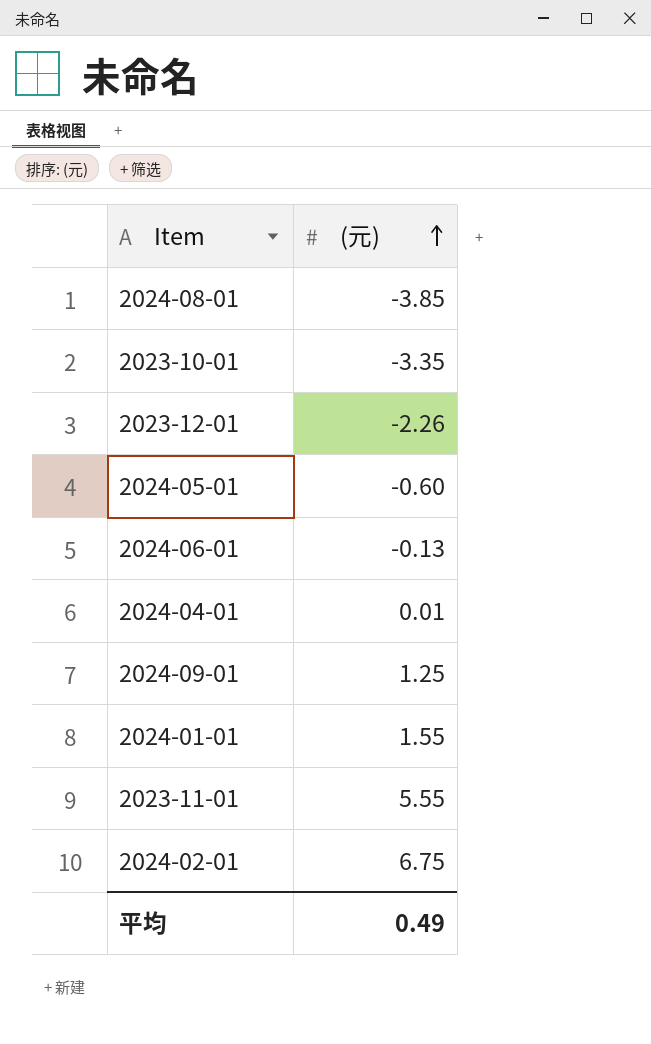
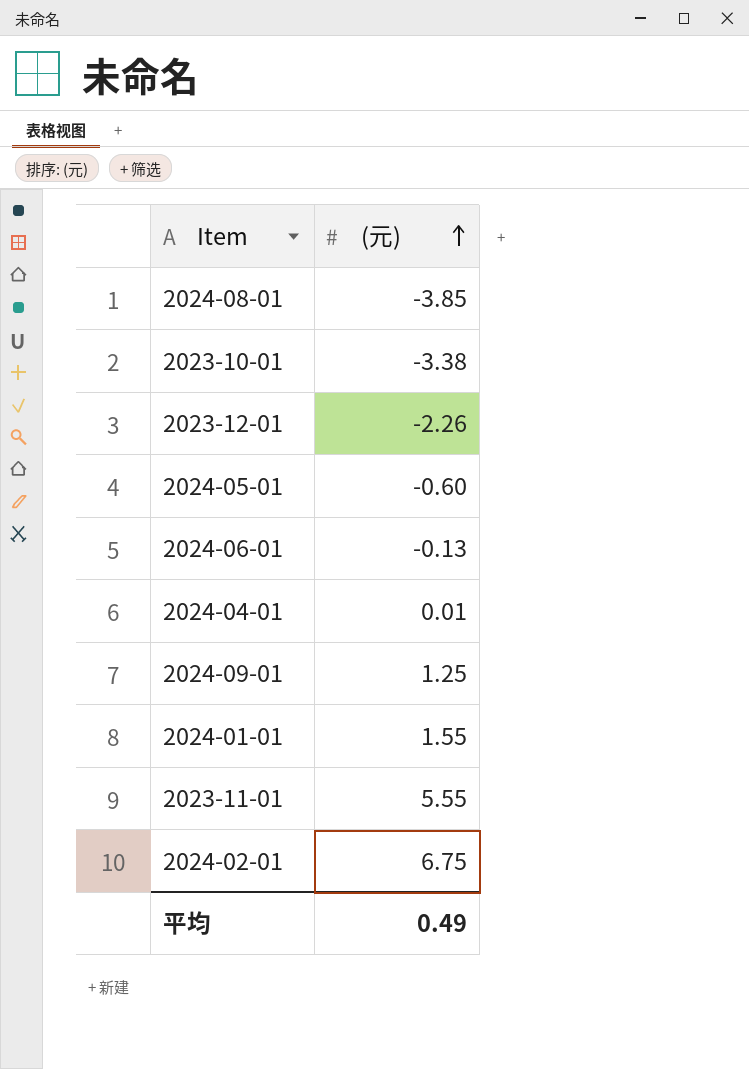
2023-10-01 | (元): -3.35 -> -3.38

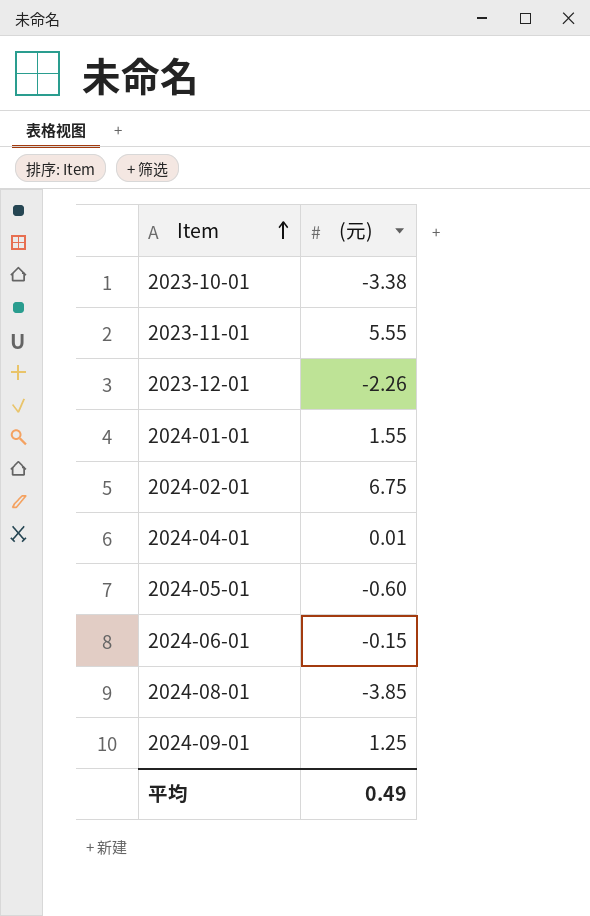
row order: (元) ascending -> Item ascending
2024-06-01 | (元): -0.13 -> -0.15

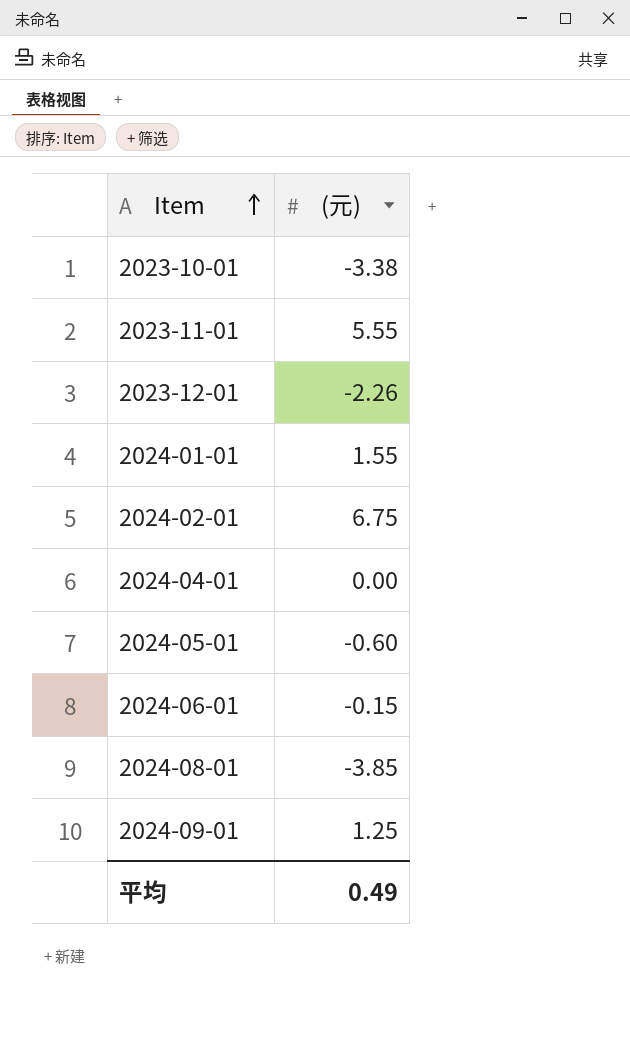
2024-04-01 | (元): 0.01 -> 0.00

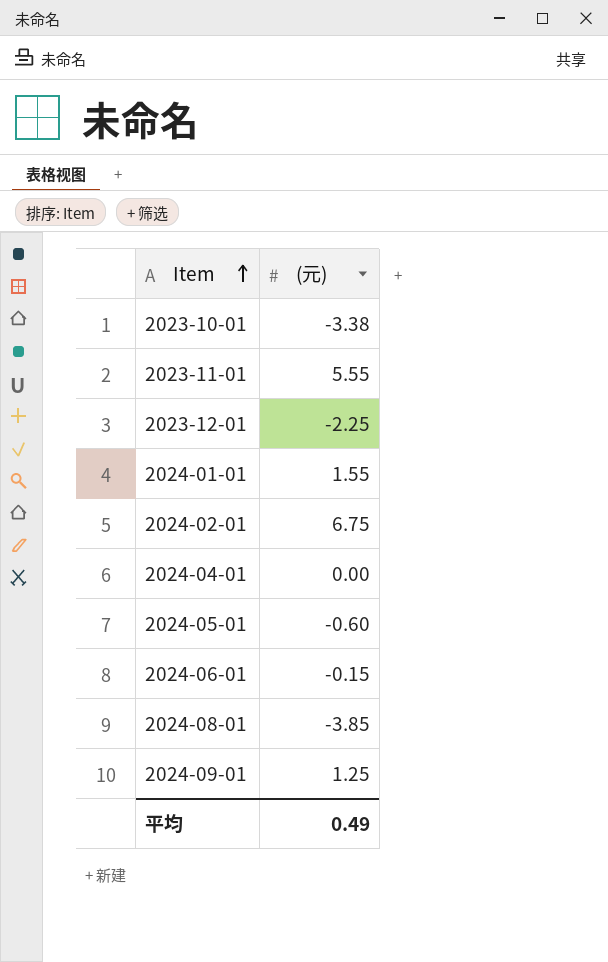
2023-12-01 | (元): -2.26 -> -2.25

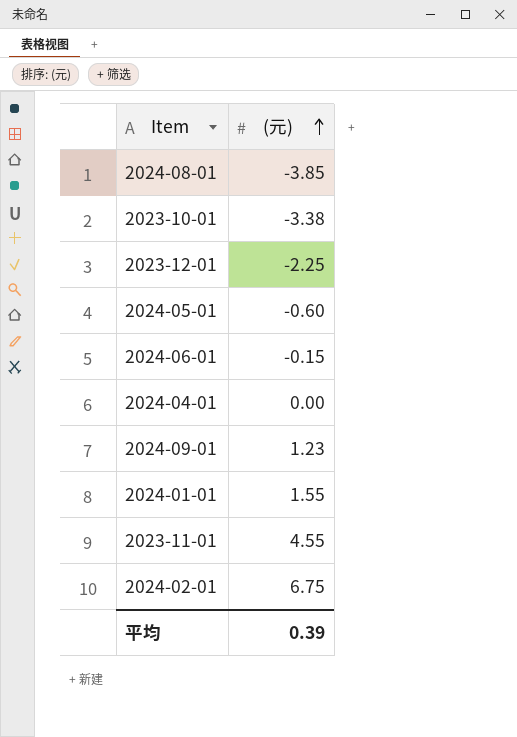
row order: Item ascending -> (元) ascending
2024-09-01 | (元): 1.25 -> 1.23
2023-11-01 | (元): 5.55 -> 4.55
平均 | (元): 0.49 -> 0.39

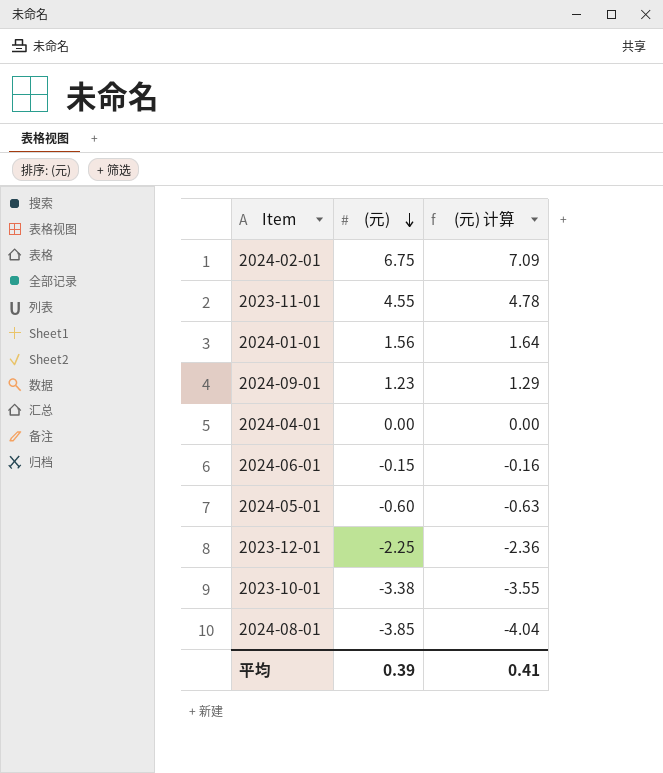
row order: (元) ascending -> (元) descending
column (元) 计算 | formula: none -> [(元)] * 1.05
2024-01-01 | (元): 1.55 -> 1.56

